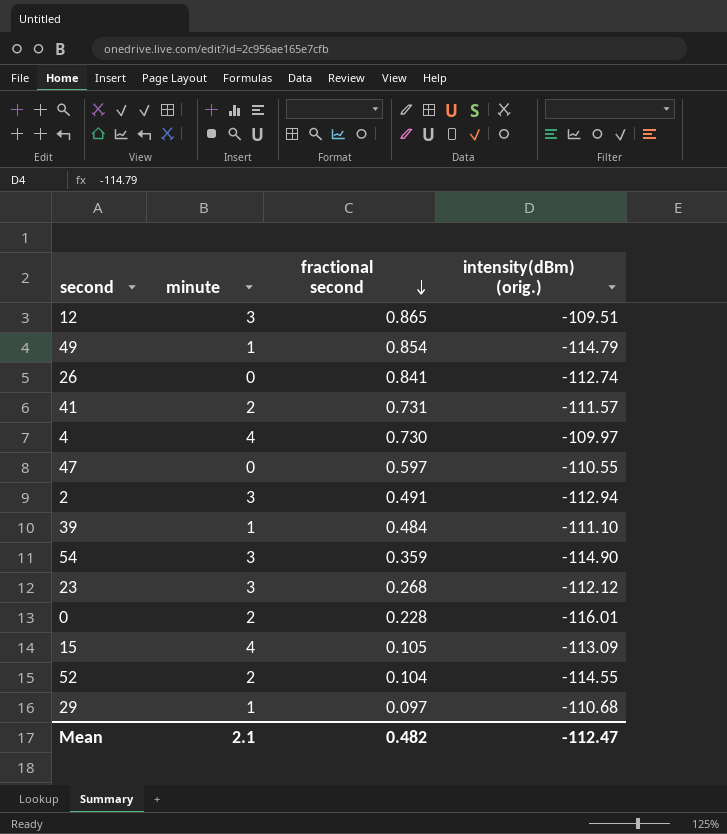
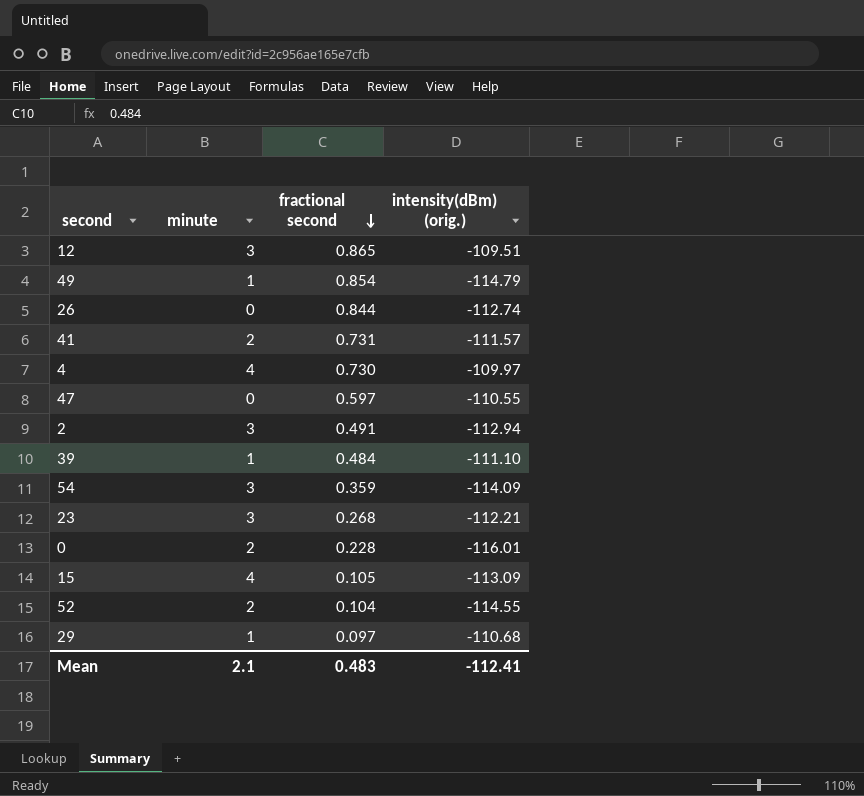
26 | fractional second: 0.841 -> 0.844
54 | intensity(dBm) (orig.): -114.90 -> -114.09
23 | intensity(dBm) (orig.): -112.12 -> -112.21
Mean | fractional second: 0.482 -> 0.483
Mean | intensity(dBm) (orig.): -112.47 -> -112.41

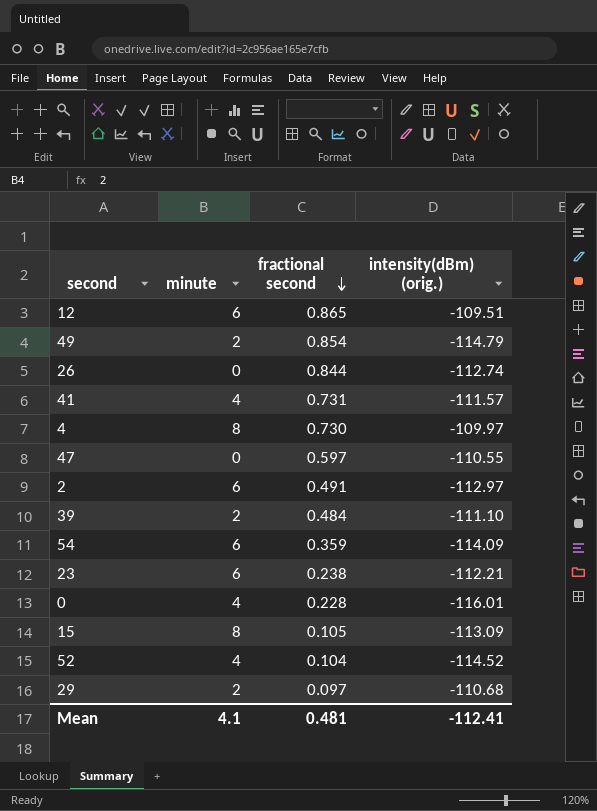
12 | minute: 3 -> 6
49 | minute: 1 -> 2
41 | minute: 2 -> 4
4 | minute: 4 -> 8
2 | minute: 3 -> 6
2 | intensity(dBm) (orig.): -112.94 -> -112.97
39 | minute: 1 -> 2
54 | minute: 3 -> 6
23 | minute: 3 -> 6
23 | fractional second: 0.268 -> 0.238
0 | minute: 2 -> 4
15 | minute: 4 -> 8
52 | minute: 2 -> 4
52 | intensity(dBm) (orig.): -114.55 -> -114.52
29 | minute: 1 -> 2
Mean | minute: 2.1 -> 4.1
Mean | fractional second: 0.483 -> 0.481

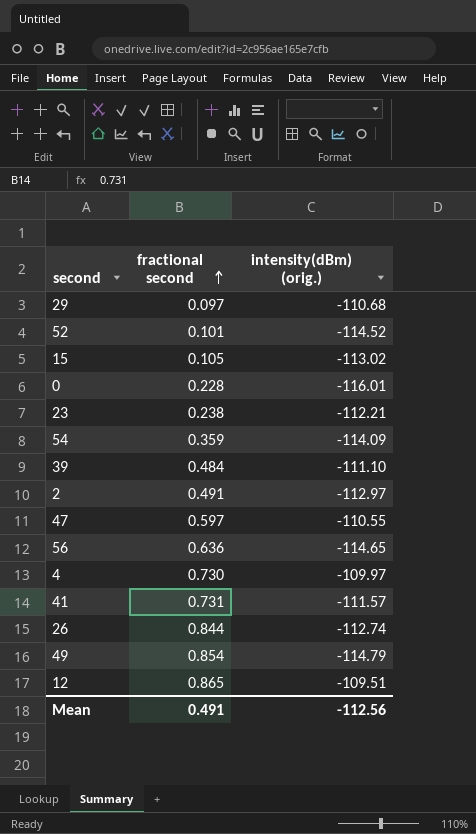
row order: fractional second descending -> fractional second ascending
column minute | position: 2 -> none
52 | fractional second: 0.104 -> 0.101
15 | intensity(dBm) (orig.): -113.09 -> -113.02
row 56: none -> 0.636 | -114.65
Mean | fractional second: 0.481 -> 0.491
Mean | intensity(dBm) (orig.): -112.41 -> -112.56

